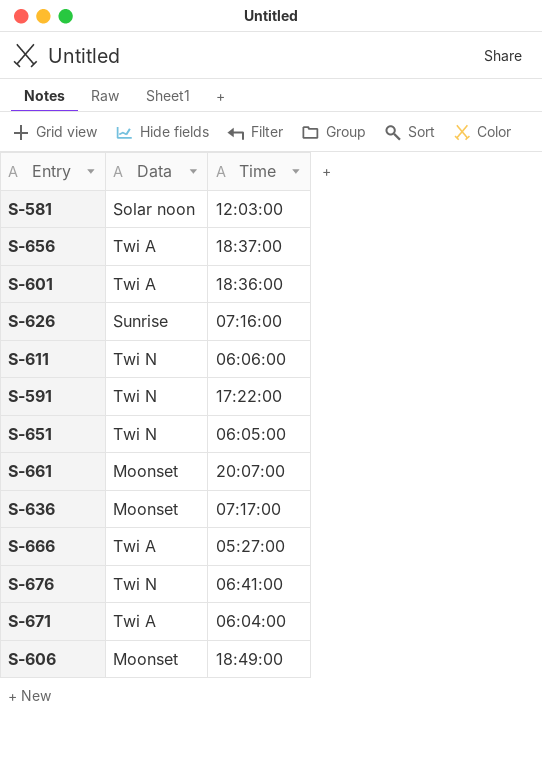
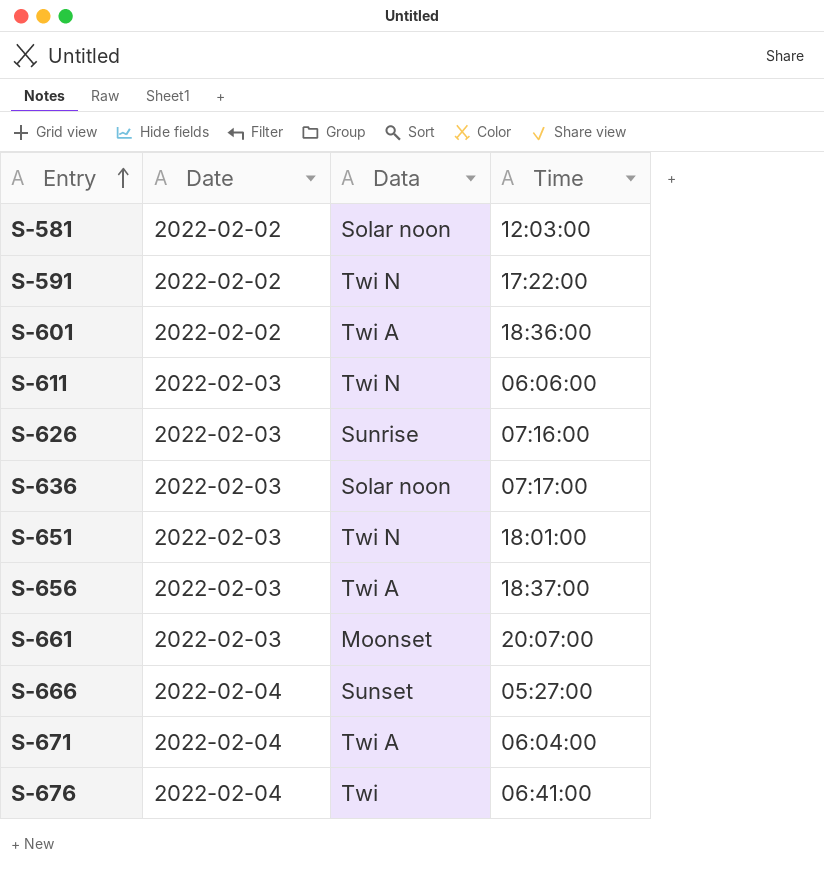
row order: none -> Entry ascending
column Date | position: none -> 2
row S-606: Moonset | 18:49:00 -> none
S-636 | Data: Moonset -> Solar noon
S-651 | Time: 06:05:00 -> 18:01:00
S-666 | Data: Twi A -> Sunset
S-676 | Data: Twi N -> Twi

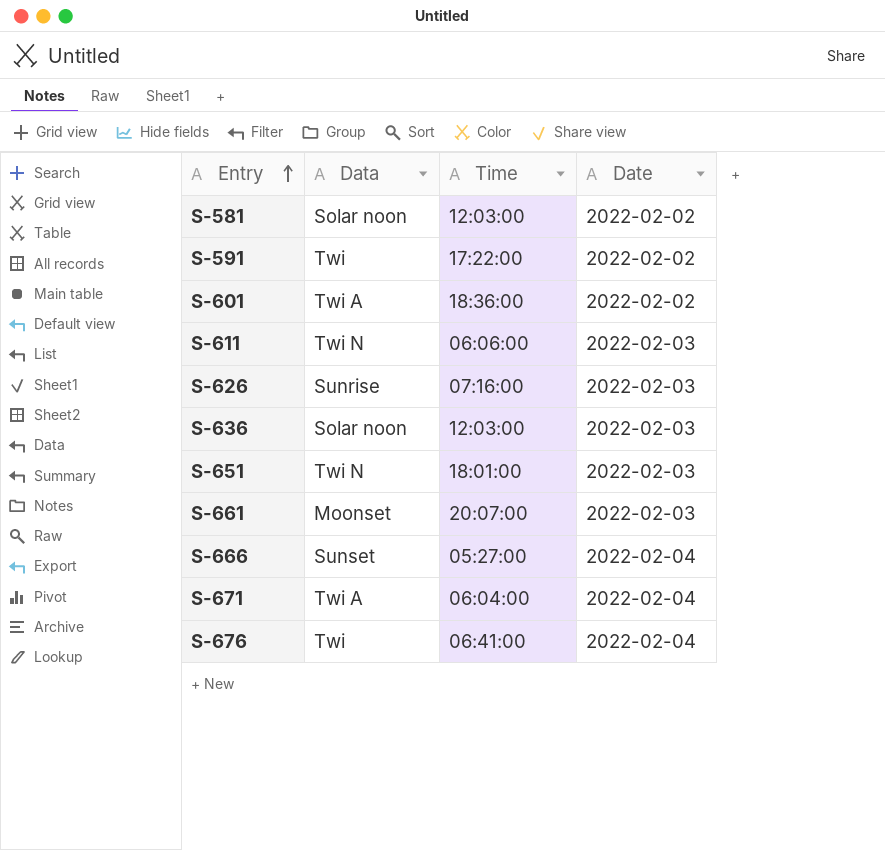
column Date | position: 2 -> 4
row S-656: 2022-02-03 | Twi A | 18:37:00 -> none
S-591 | Data: Twi N -> Twi
S-636 | Time: 07:17:00 -> 12:03:00

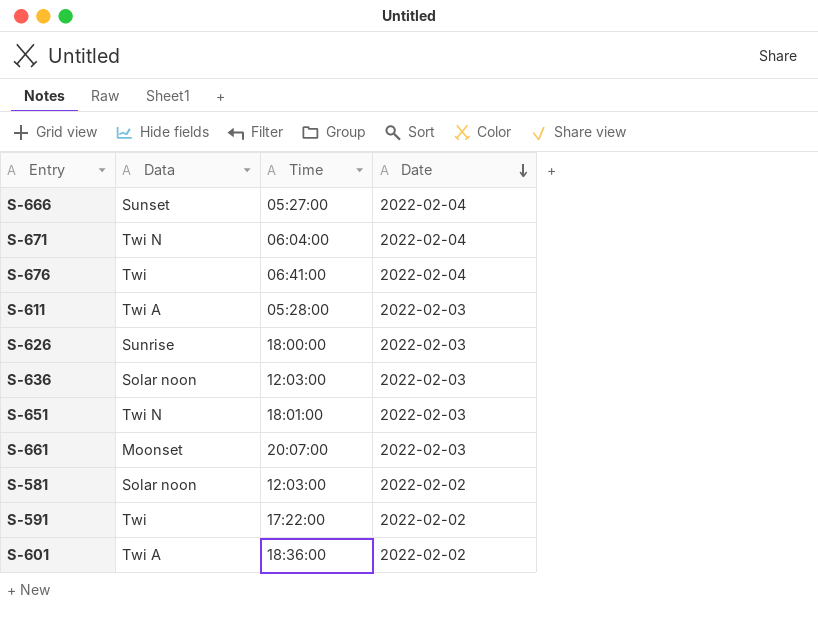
row order: Entry ascending -> Date descending
S-671 | Data: Twi A -> Twi N
S-611 | Data: Twi N -> Twi A
S-611 | Time: 06:06:00 -> 05:28:00
S-626 | Time: 07:16:00 -> 18:00:00

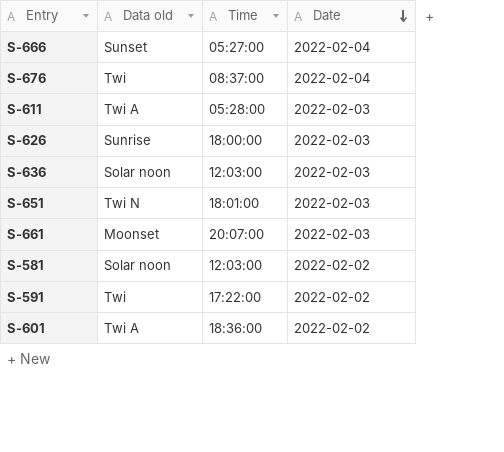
column name: Data -> Data old
row S-671: Twi N | 06:04:00 | 2022-02-04 -> none
S-676 | Time: 06:41:00 -> 08:37:00

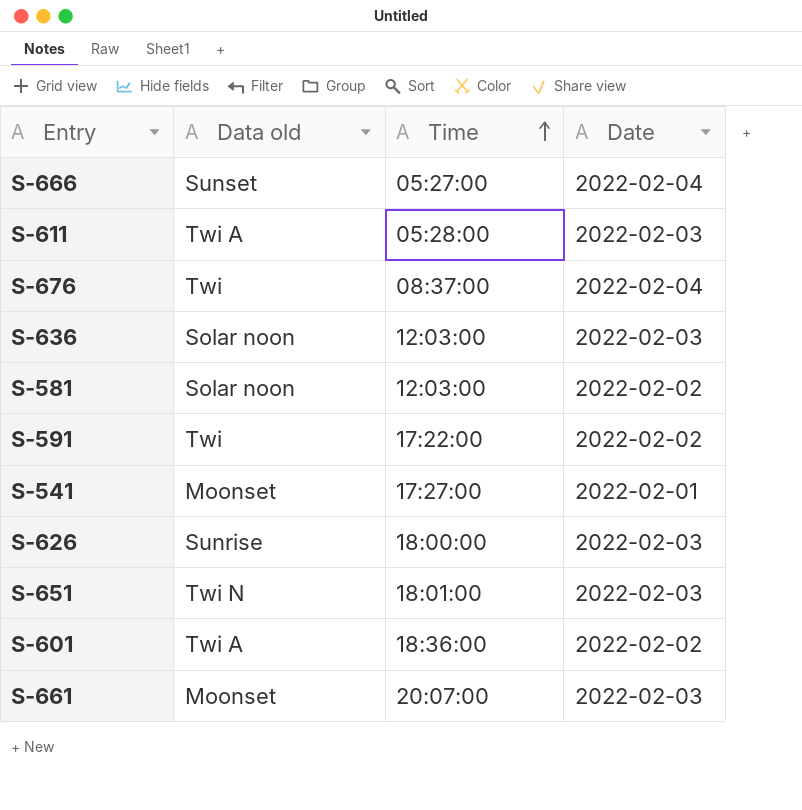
row order: Date descending -> Time ascending
row S-541: none -> Moonset | 17:27:00 | 2022-02-01

